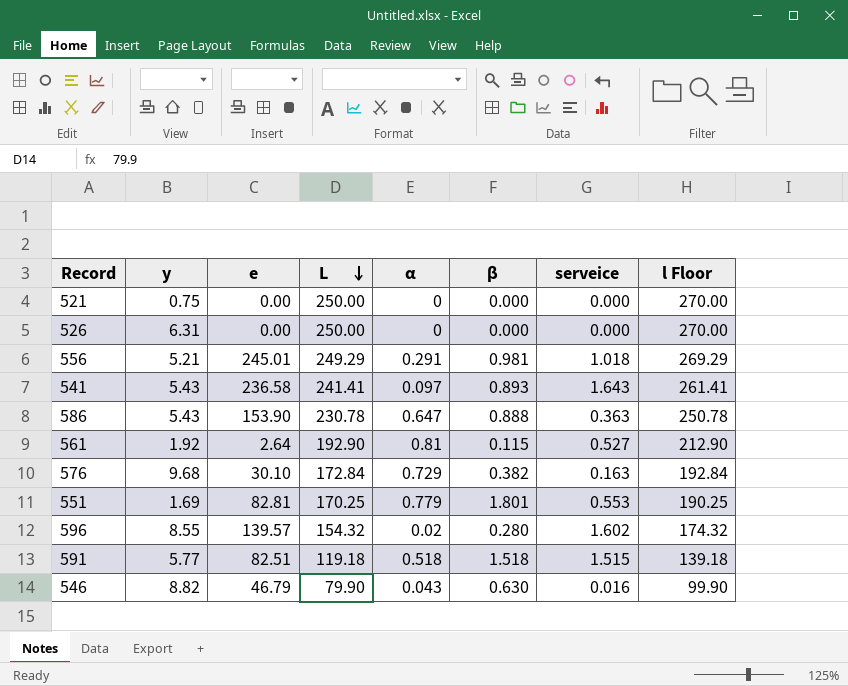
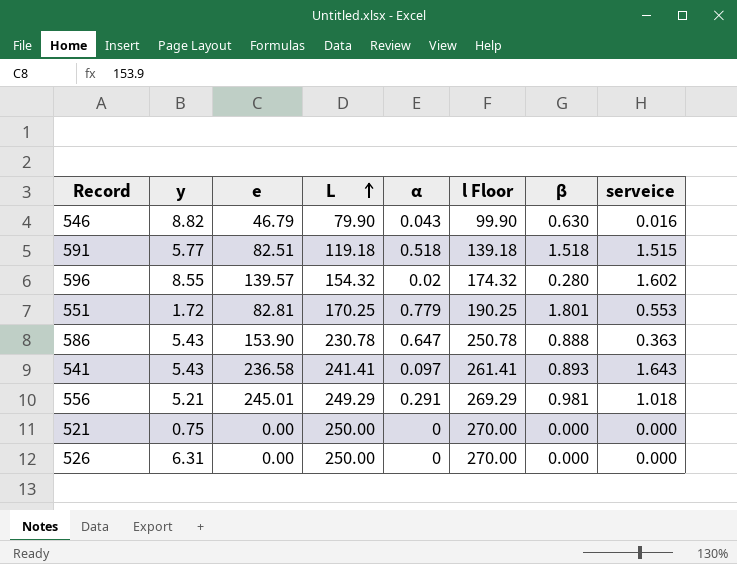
row order: L descending -> L ascending
column l Floor | position: 8 -> 6
row 561: 1.92 | 2.64 | 192.90 | 0.81 | 0.115 | 0.527 | 212.90 -> none
row 576: 9.68 | 30.10 | 172.84 | 0.729 | 0.382 | 0.163 | 192.84 -> none
551 | y: 1.69 -> 1.72

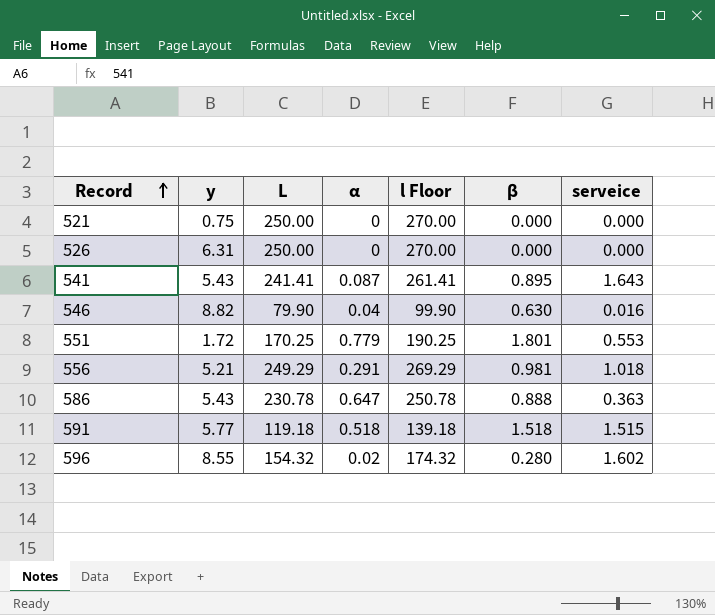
row order: L ascending -> Record ascending
column e | position: 3 -> none
541 | α: 0.097 -> 0.087
541 | β: 0.893 -> 0.895
546 | α: 0.043 -> 0.04

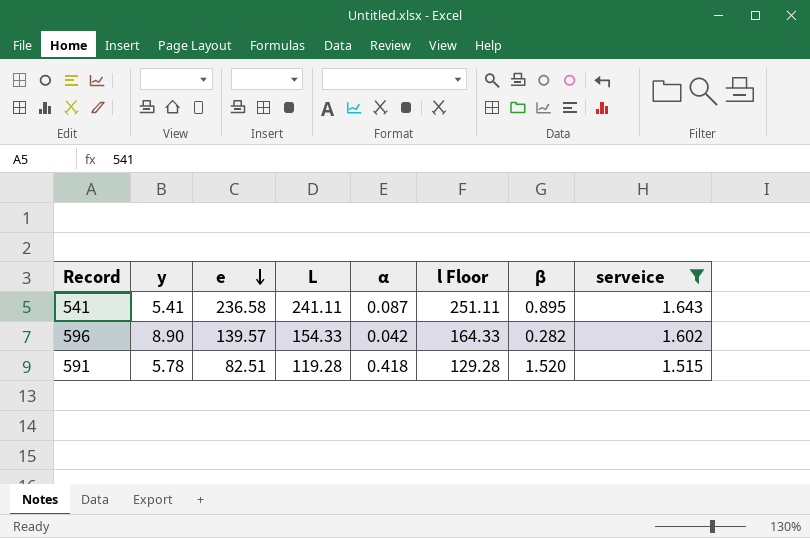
filter: none -> serveice >= 1.515
row order: Record ascending -> e descending
column e | position: none -> 3
column l Floor | formula: [L] + 20 -> [L] + 10
541 | y: 5.43 -> 5.41
541 | L: 241.41 -> 241.11
596 | y: 8.55 -> 8.90
596 | L: 154.32 -> 154.33
596 | α: 0.02 -> 0.042
596 | β: 0.280 -> 0.282
591 | y: 5.77 -> 5.78
591 | L: 119.18 -> 119.28
591 | α: 0.518 -> 0.418
591 | β: 1.518 -> 1.520

